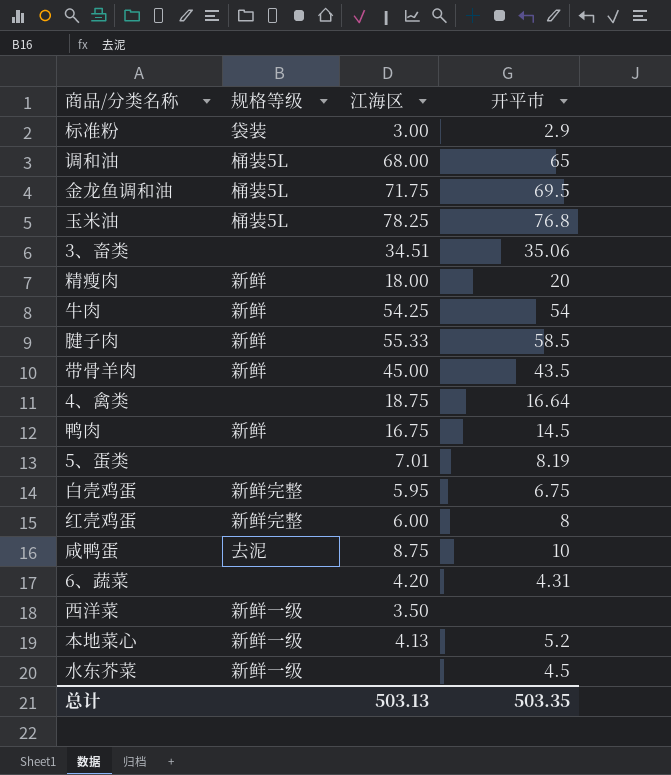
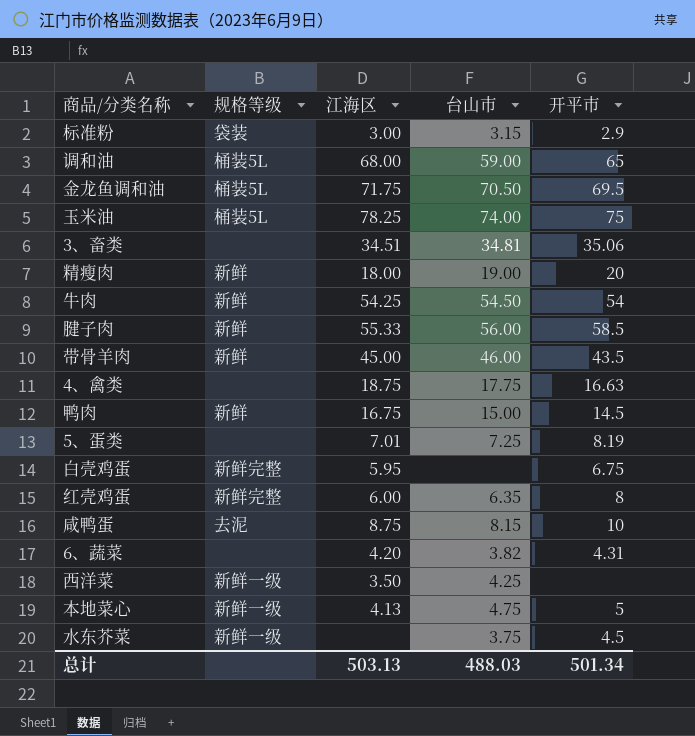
column 台山市 | position: none -> 4
玉米油 | 开平市: 76.8 -> 75
4、禽类 | 开平市: 16.64 -> 16.63
本地菜心 | 开平市: 5.2 -> 5
总计 | 开平市: 503.35 -> 501.34

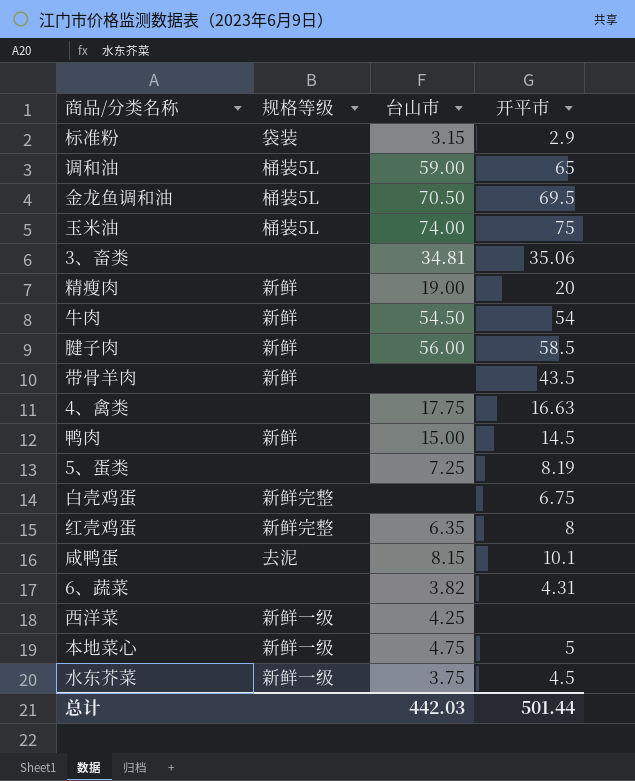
column 江海区 | position: 3 -> none
带骨羊肉 | 台山市: 46.00 -> none
咸鸭蛋 | 开平市: 10 -> 10.1
总计 | 台山市: 488.03 -> 442.03
总计 | 开平市: 501.34 -> 501.44

